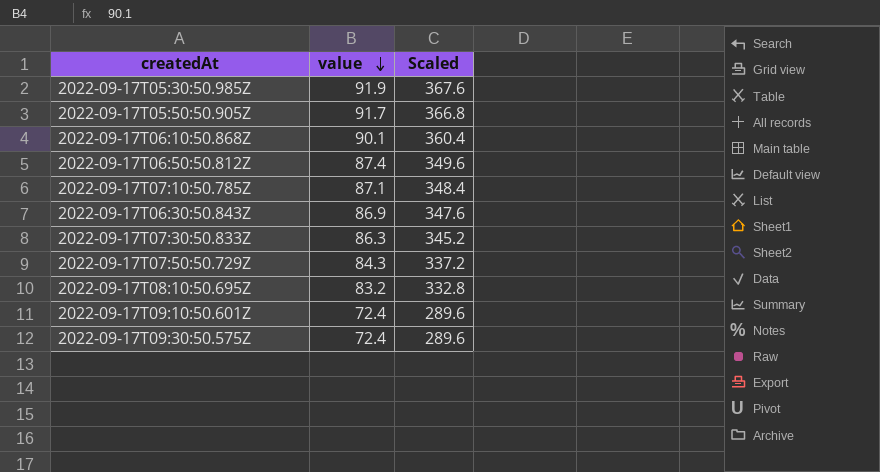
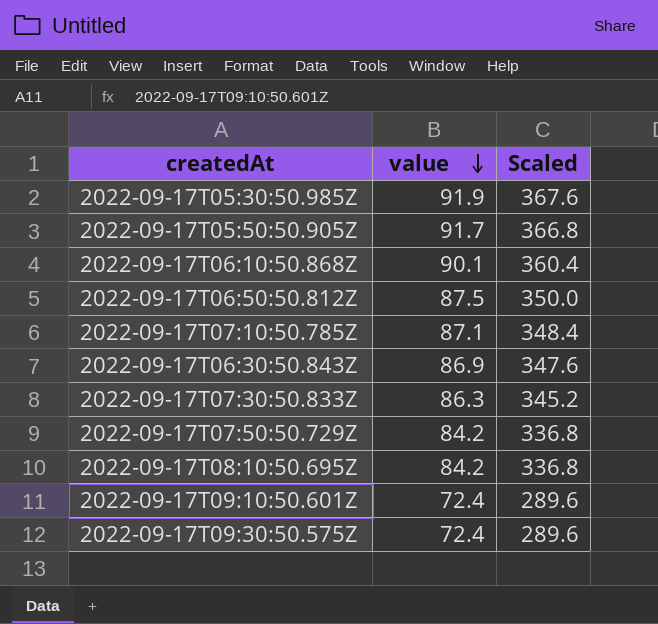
2022-09-17T06:50:50.812Z | value: 87.4 -> 87.5
2022-09-17T06:50:50.812Z | Scaled: 349.6 -> 350.0
2022-09-17T07:50:50.729Z | value: 84.3 -> 84.2
2022-09-17T07:50:50.729Z | Scaled: 337.2 -> 336.8
2022-09-17T08:10:50.695Z | value: 83.2 -> 84.2
2022-09-17T08:10:50.695Z | Scaled: 332.8 -> 336.8

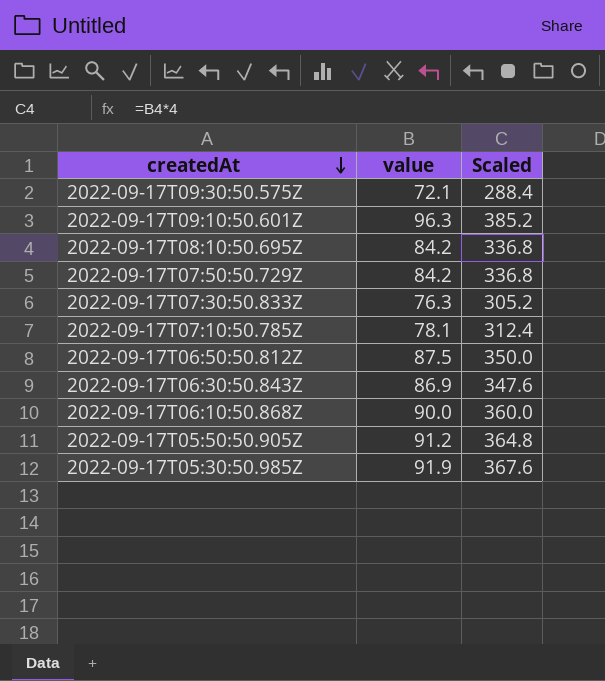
row order: value descending -> createdAt descending
2022-09-17T09:30:50.575Z | value: 72.4 -> 72.1
2022-09-17T09:30:50.575Z | Scaled: 289.6 -> 288.4
2022-09-17T09:10:50.601Z | value: 72.4 -> 96.3
2022-09-17T09:10:50.601Z | Scaled: 289.6 -> 385.2
2022-09-17T07:30:50.833Z | value: 86.3 -> 76.3
2022-09-17T07:30:50.833Z | Scaled: 345.2 -> 305.2
2022-09-17T07:10:50.785Z | value: 87.1 -> 78.1
2022-09-17T07:10:50.785Z | Scaled: 348.4 -> 312.4
2022-09-17T06:10:50.868Z | value: 90.1 -> 90.0
2022-09-17T06:10:50.868Z | Scaled: 360.4 -> 360.0
2022-09-17T05:50:50.905Z | value: 91.7 -> 91.2
2022-09-17T05:50:50.905Z | Scaled: 366.8 -> 364.8

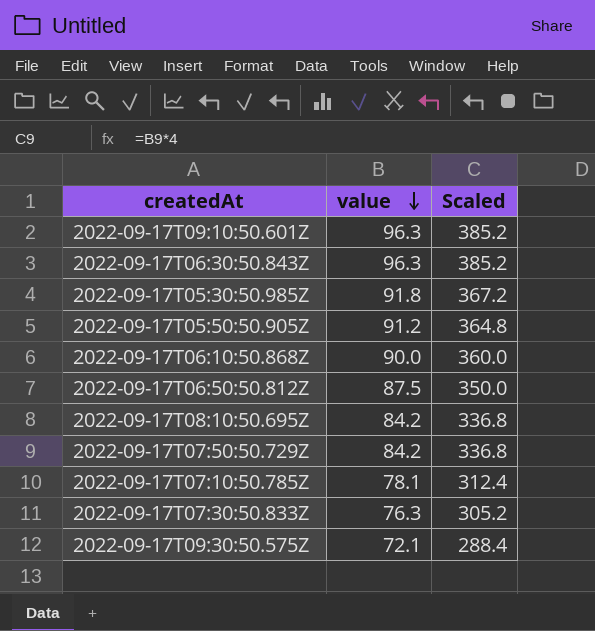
row order: createdAt descending -> value descending
2022-09-17T06:30:50.843Z | value: 86.9 -> 96.3
2022-09-17T06:30:50.843Z | Scaled: 347.6 -> 385.2
2022-09-17T05:30:50.985Z | value: 91.9 -> 91.8
2022-09-17T05:30:50.985Z | Scaled: 367.6 -> 367.2

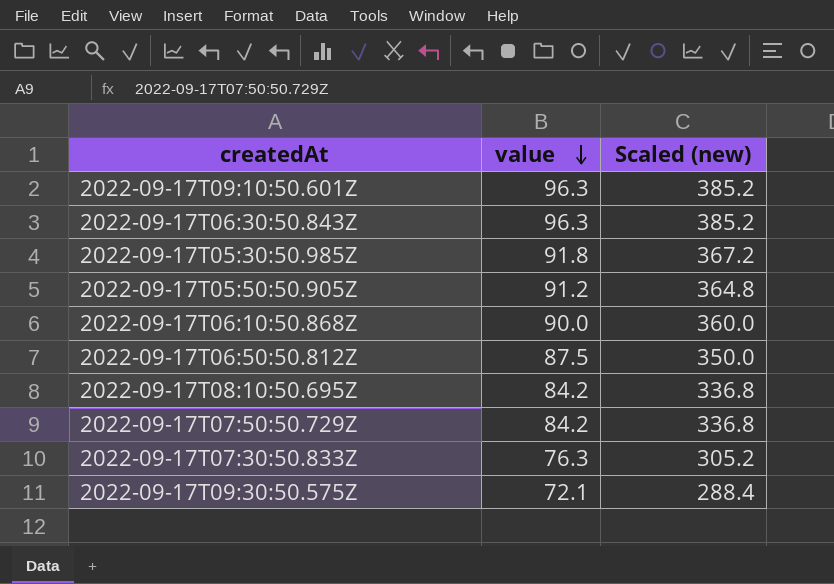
column name: Scaled -> Scaled (new)
row 2022-09-17T07:10:50.785Z: 78.1 | 312.4 -> none

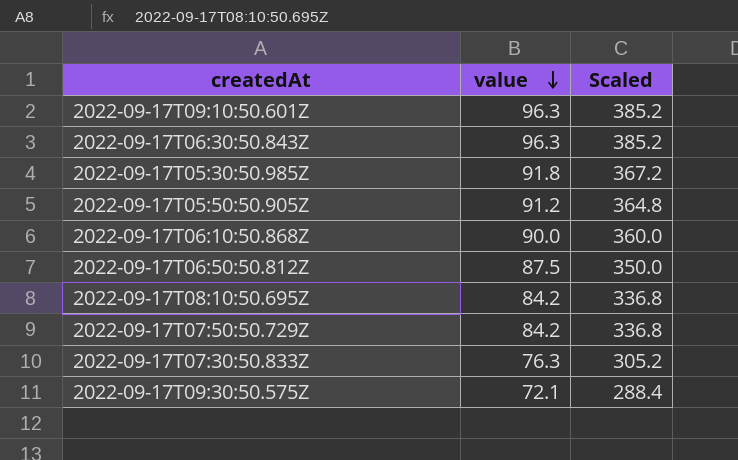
column name: Scaled (new) -> Scaled

